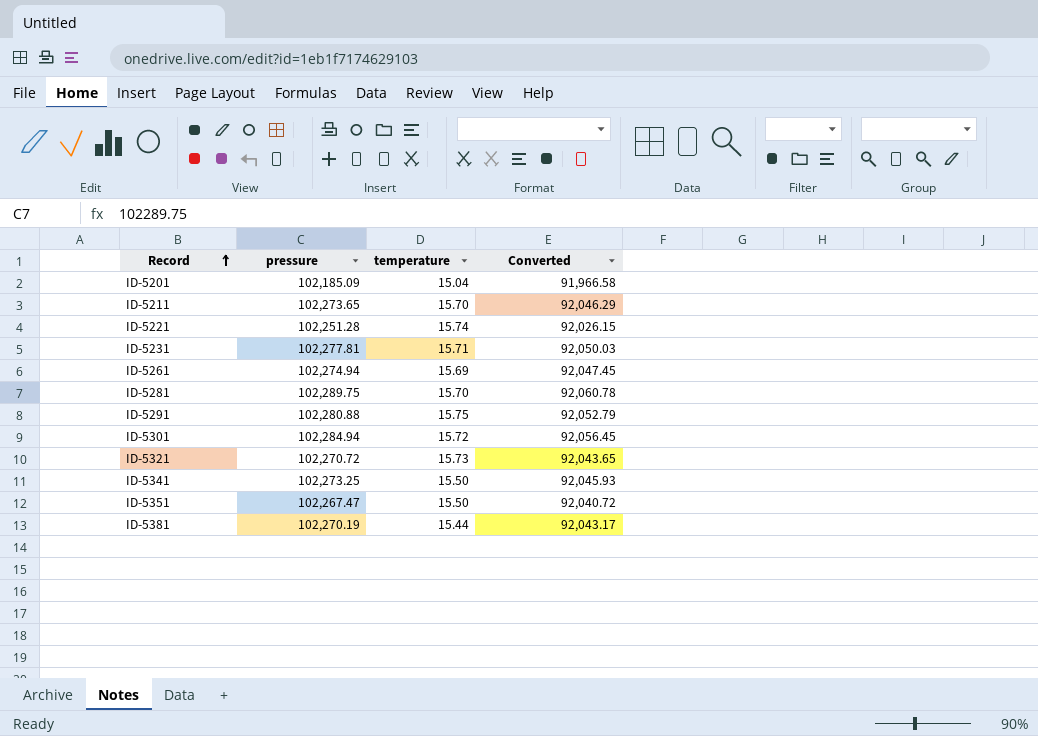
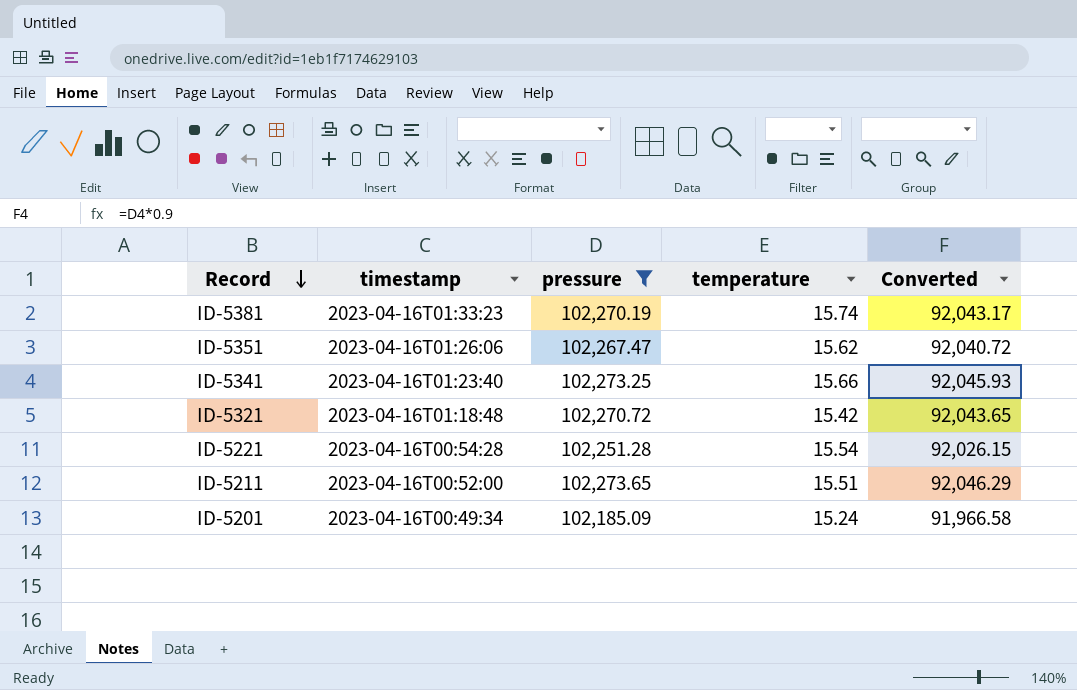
filter: none -> pressure <= 102,273.65
row order: Record ascending -> Record descending
column timestamp | position: none -> 2
ID-5381 | temperature: 15.44 -> 15.74
ID-5351 | temperature: 15.50 -> 15.62
ID-5341 | temperature: 15.50 -> 15.66
ID-5321 | temperature: 15.73 -> 15.42
ID-5221 | temperature: 15.74 -> 15.54
ID-5211 | temperature: 15.70 -> 15.51
ID-5201 | temperature: 15.04 -> 15.24

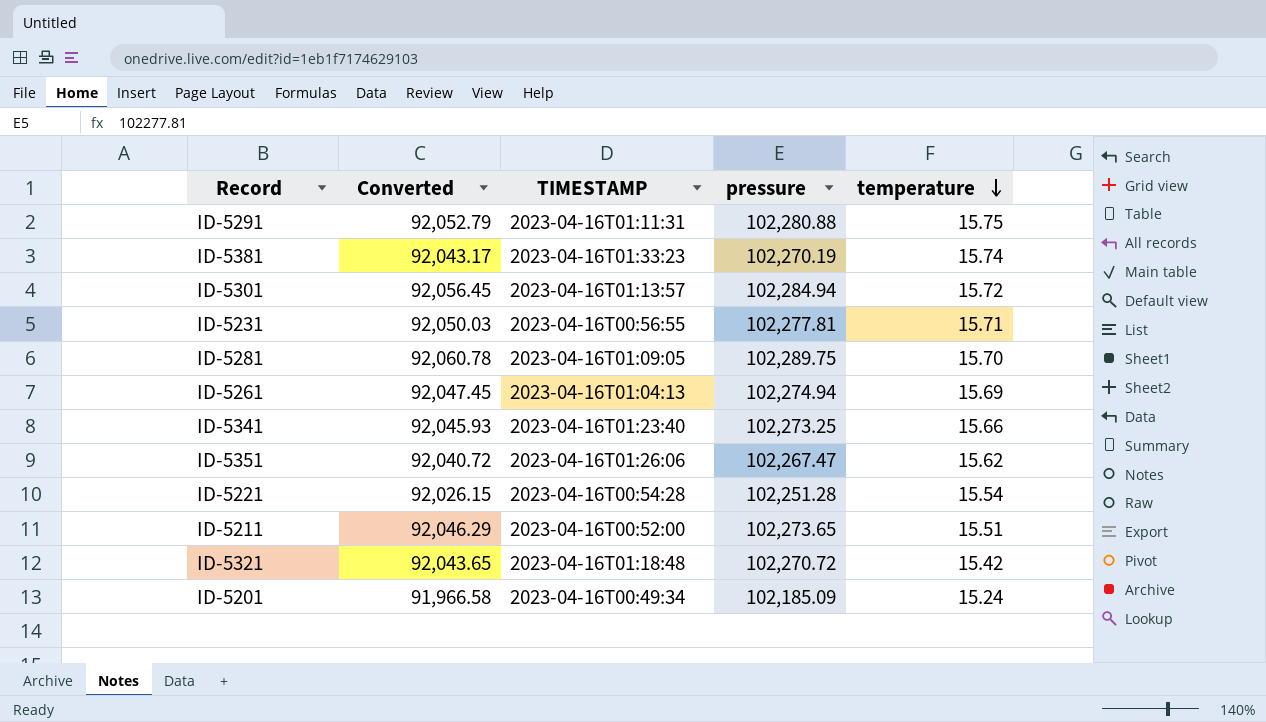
filter: pressure <= 102,273.65 -> none
row order: Record descending -> temperature descending
column Converted | position: 5 -> 2
column name: timestamp -> TIMESTAMP

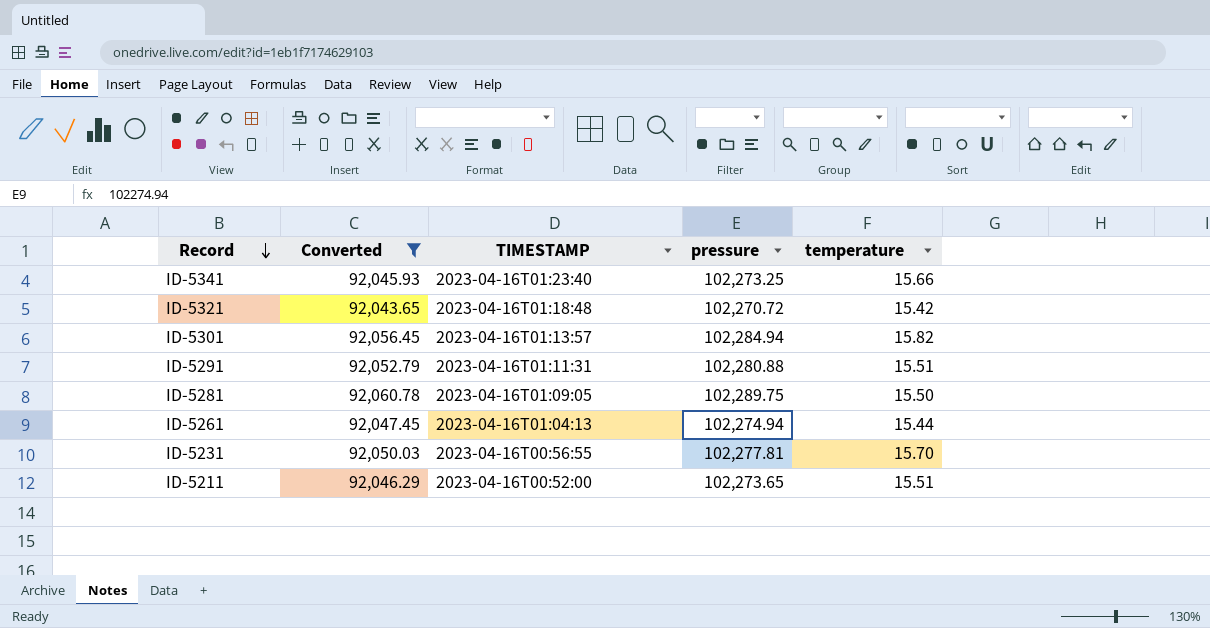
filter: none -> Converted >= 92,043.65
row order: temperature descending -> Record descending
ID-5301 | temperature: 15.72 -> 15.82
ID-5291 | temperature: 15.75 -> 15.51
ID-5281 | temperature: 15.70 -> 15.50
ID-5261 | temperature: 15.69 -> 15.44
ID-5231 | temperature: 15.71 -> 15.70

